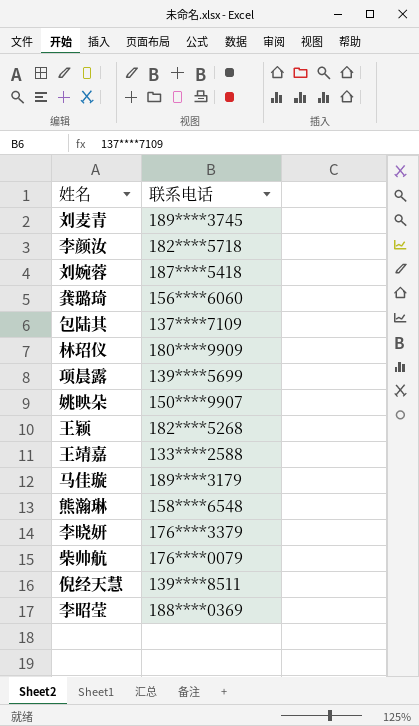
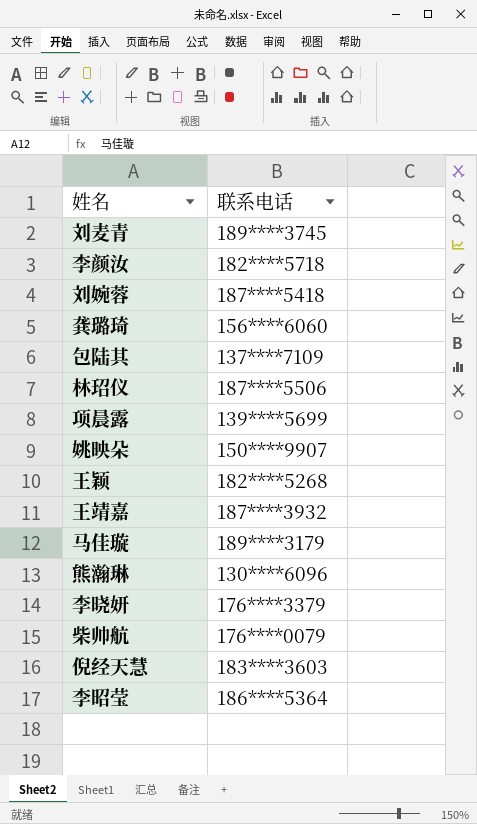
林玿仪 | 联系电话: 180****9909 -> 187****5506
王靖嘉 | 联系电话: 133****2588 -> 187****3932
熊瀚琳 | 联系电话: 158****6548 -> 130****6096
倪经天慧 | 联系电话: 139****8511 -> 183****3603
李昭莹 | 联系电话: 188****0369 -> 186****5364

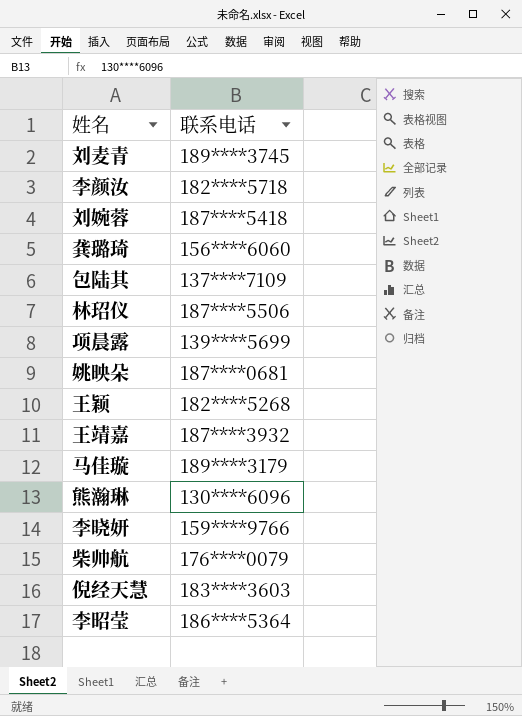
姚映朵 | 联系电话: 150****9907 -> 187****0681
李晓妍 | 联系电话: 176****3379 -> 159****9766

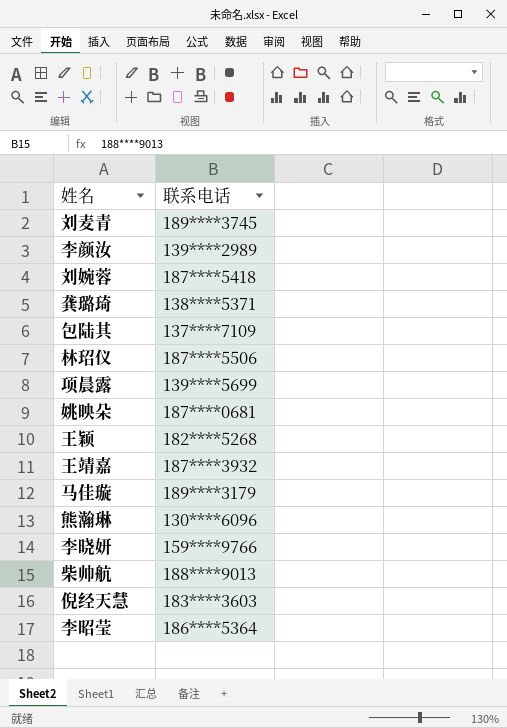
李颜汝 | 联系电话: 182****5718 -> 139****2989
龚璐琦 | 联系电话: 156****6060 -> 138****5371
柴帅航 | 联系电话: 176****0079 -> 188****9013

